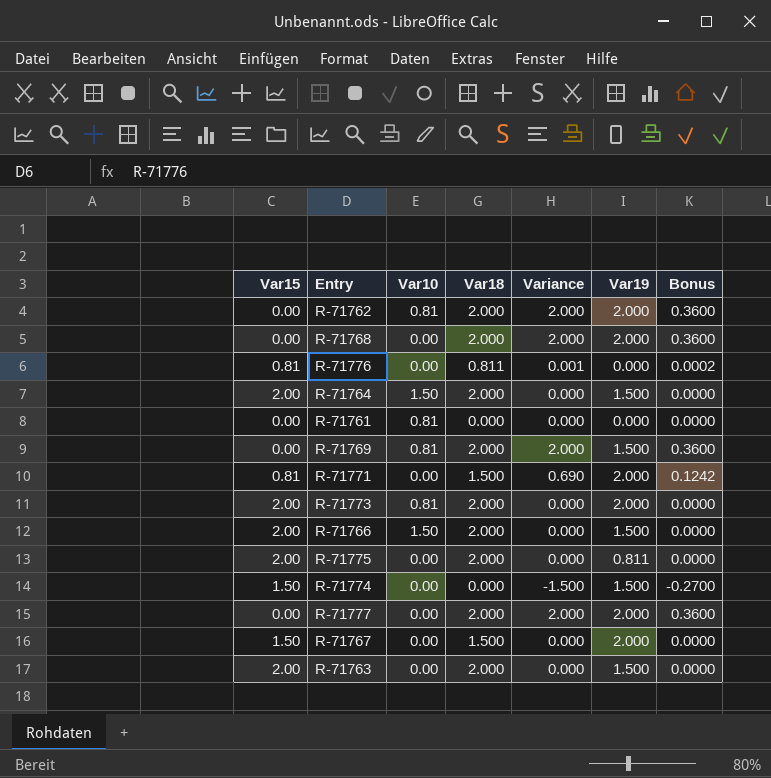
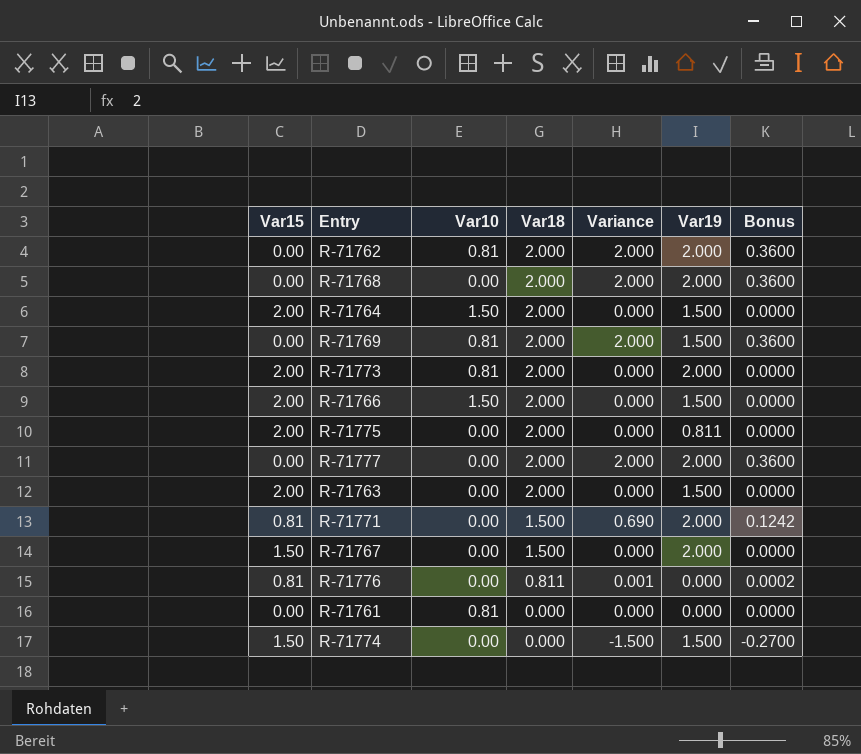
row order: none -> Var18 descending

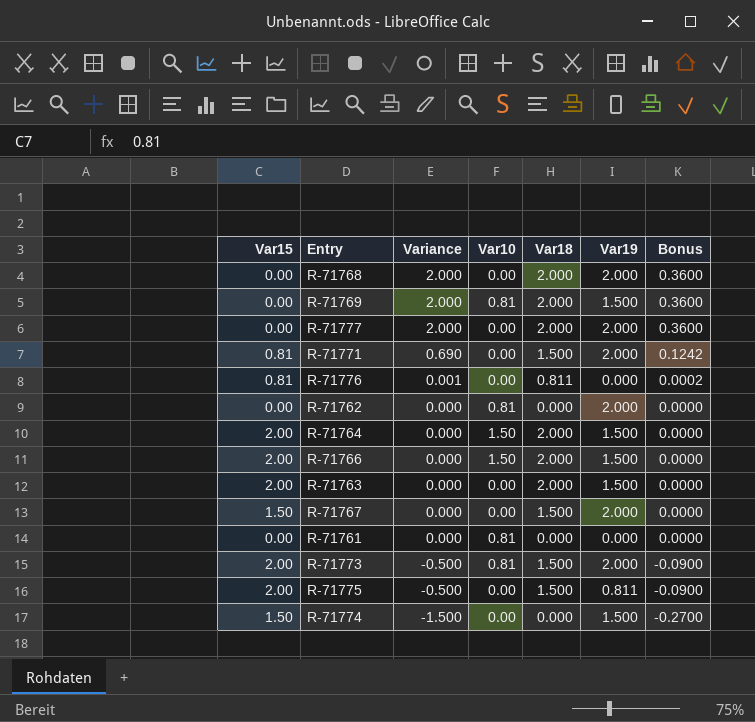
row order: Var18 descending -> Variance descending
column Variance | position: 5 -> 3
R-71762 | Variance: 2.000 -> 0.000
R-71762 | Var18: 2.000 -> 0.000
R-71762 | Bonus: 0.3600 -> 0.0000
R-71773 | Variance: 0.000 -> -0.500
R-71773 | Var18: 2.000 -> 1.500
R-71773 | Bonus: 0.0000 -> -0.0900
R-71775 | Variance: 0.000 -> -0.500
R-71775 | Var18: 2.000 -> 1.500
R-71775 | Bonus: 0.0000 -> -0.0900

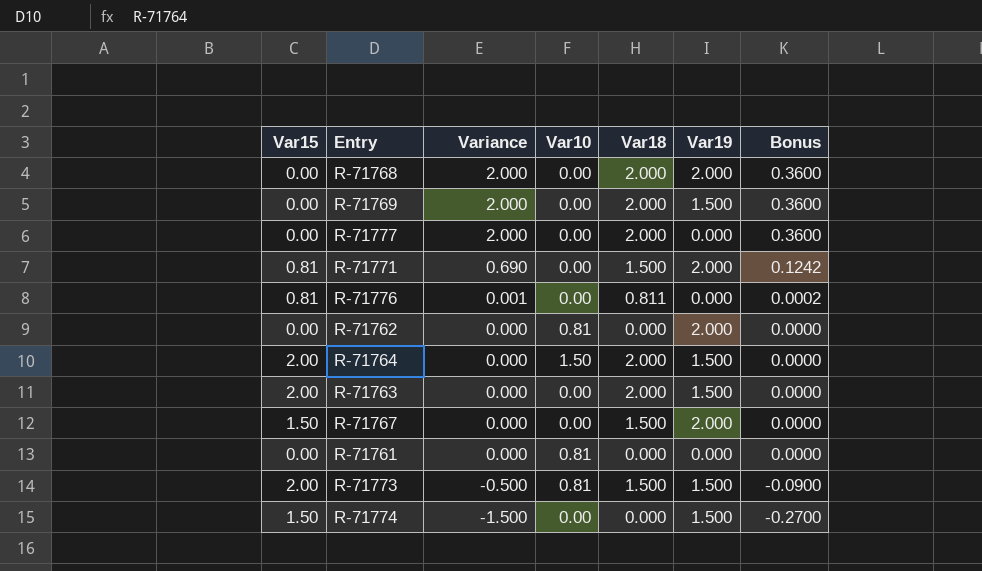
row R-71766: 2.00 | 0.000 | 1.50 | 2.000 | 1.500 | 0.0000 -> none
row R-71775: 2.00 | -0.500 | 0.00 | 1.500 | 0.811 | -0.0900 -> none
R-71769 | Var10: 0.81 -> 0.00
R-71777 | Var19: 2.000 -> 0.000
R-71773 | Var19: 2.000 -> 1.500

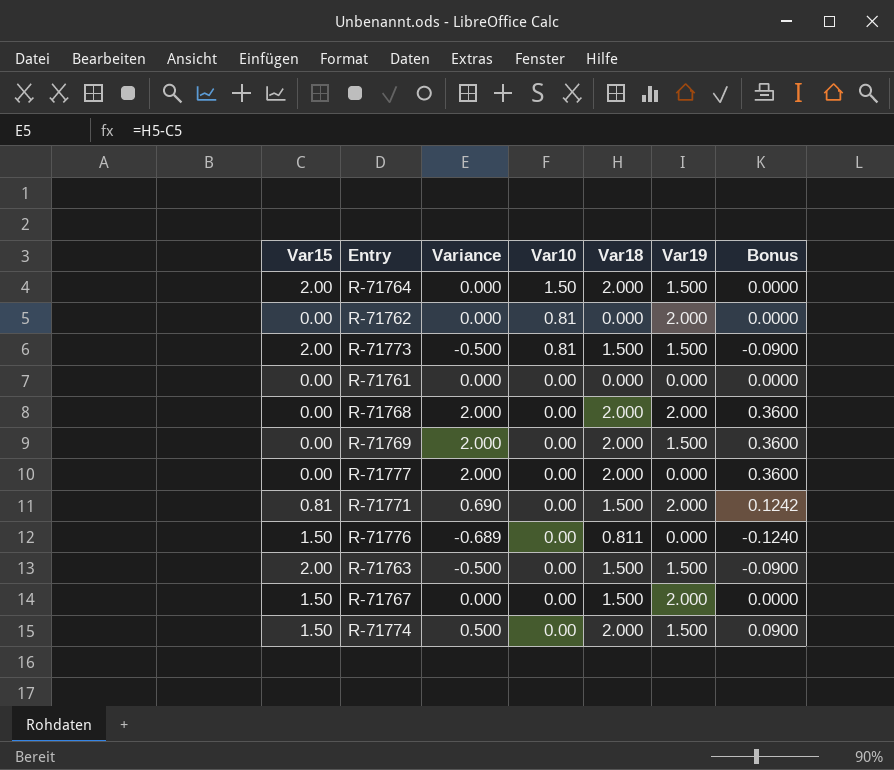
row order: Variance descending -> Var10 descending
R-71761 | Var10: 0.81 -> 0.00
R-71776 | Var15: 0.81 -> 1.50
R-71776 | Variance: 0.001 -> -0.689
R-71776 | Bonus: 0.0002 -> -0.1240
R-71763 | Variance: 0.000 -> -0.500
R-71763 | Var18: 2.000 -> 1.500
R-71763 | Bonus: 0.0000 -> -0.0900
R-71774 | Variance: -1.500 -> 0.500
R-71774 | Var18: 0.000 -> 2.000
R-71774 | Bonus: -0.2700 -> 0.0900

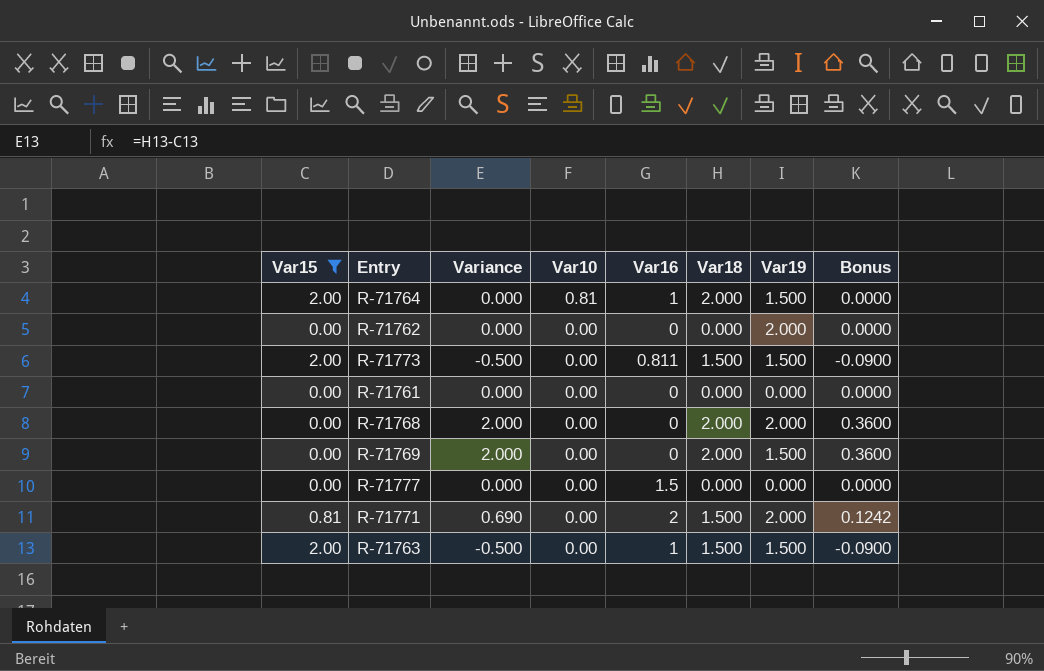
filter: none -> Var15 != 1.50
column Var16 | position: none -> 5
R-71764 | Var10: 1.50 -> 0.81
R-71762 | Var10: 0.81 -> 0.00
R-71773 | Var10: 0.81 -> 0.00
R-71777 | Variance: 2.000 -> 0.000
R-71777 | Var18: 2.000 -> 0.000
R-71777 | Bonus: 0.3600 -> 0.0000

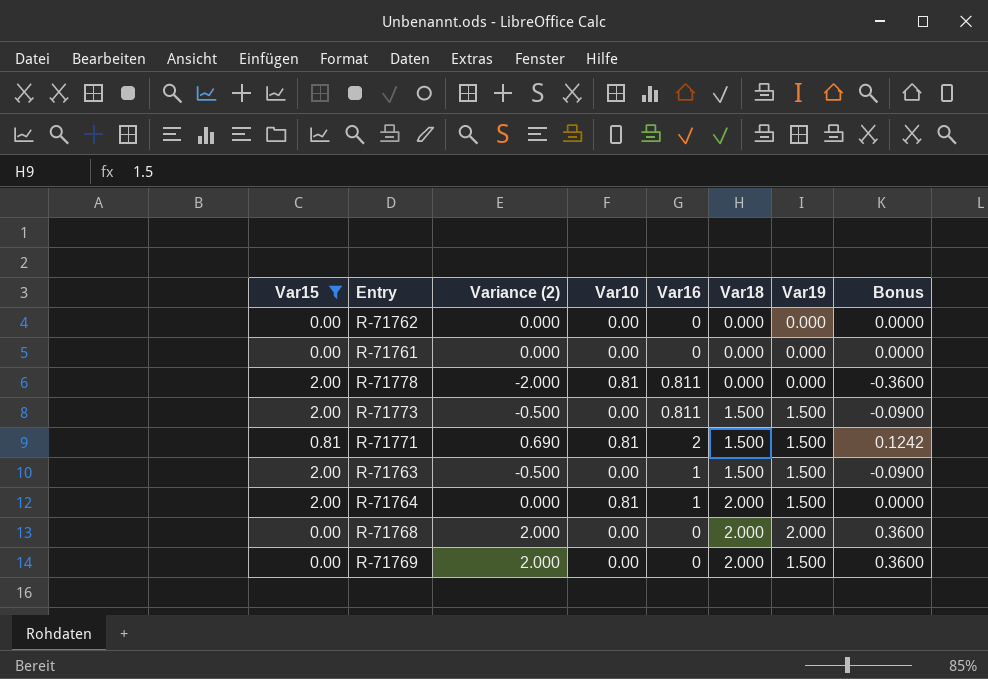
row order: Var10 descending -> Var18 ascending
column name: Variance -> Variance (2)
row R-71777: 0.00 | 0.000 | 0.00 | 1.5 | 0.000 | 0.000 | 0.0000 -> none
R-71762 | Var19: 2.000 -> 0.000
row R-71778: none -> 2.00 | -2.000 | 0.81 | 0.811 | 0.000 | 0.000 | -0.3600
R-71771 | Var10: 0.00 -> 0.81
R-71771 | Var19: 2.000 -> 1.500

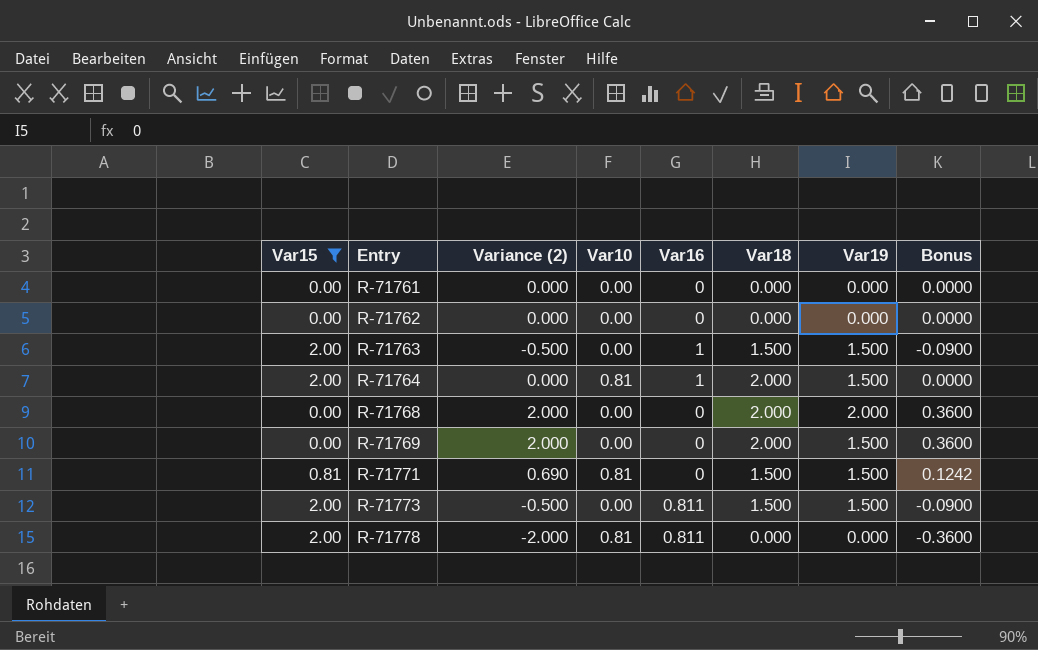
row order: Var18 ascending -> Entry ascending
R-71771 | Var16: 2 -> 0

